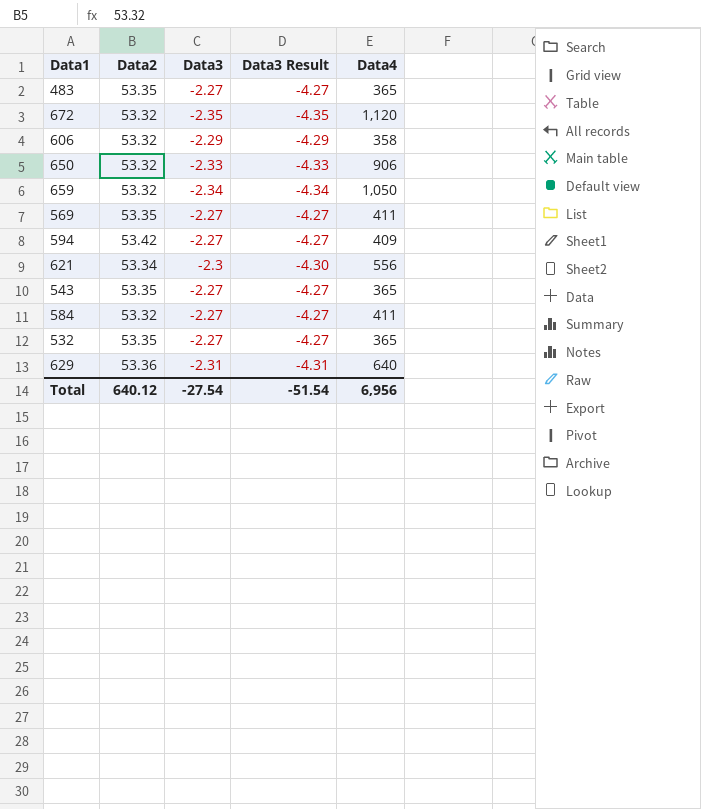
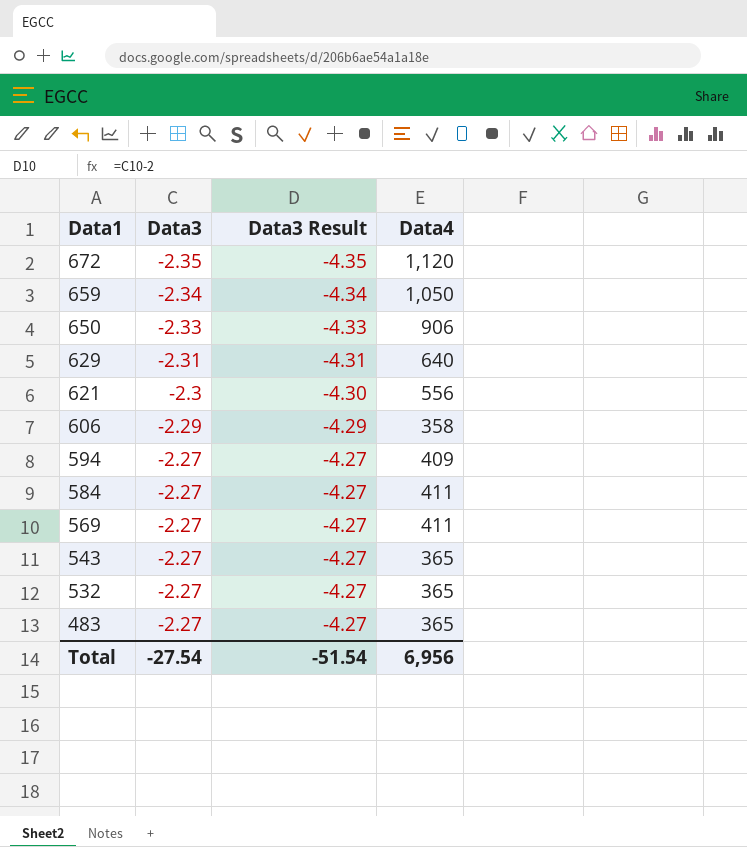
row order: none -> Data1 descending
column Data2 | position: 2 -> none

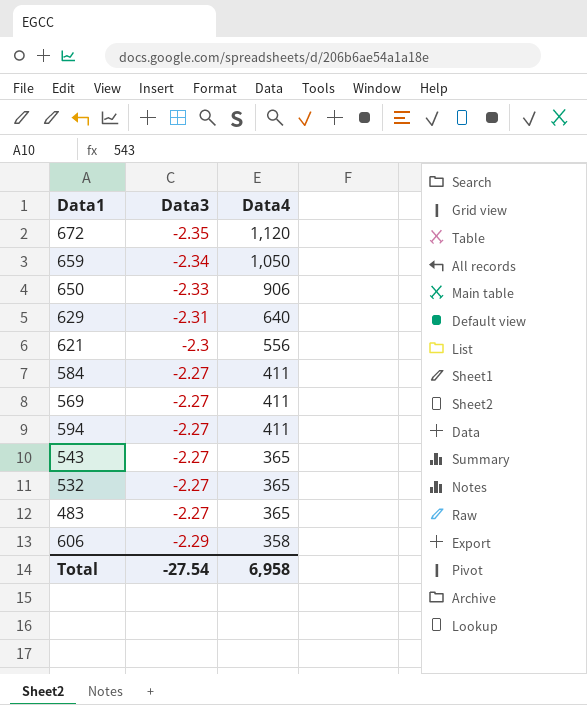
row order: Data1 descending -> Data4 descending
column Data3 Result | formula: [Data3] - 2 -> none
594 | Data4: 409 -> 411
Total | Data4: 6,956 -> 6,958

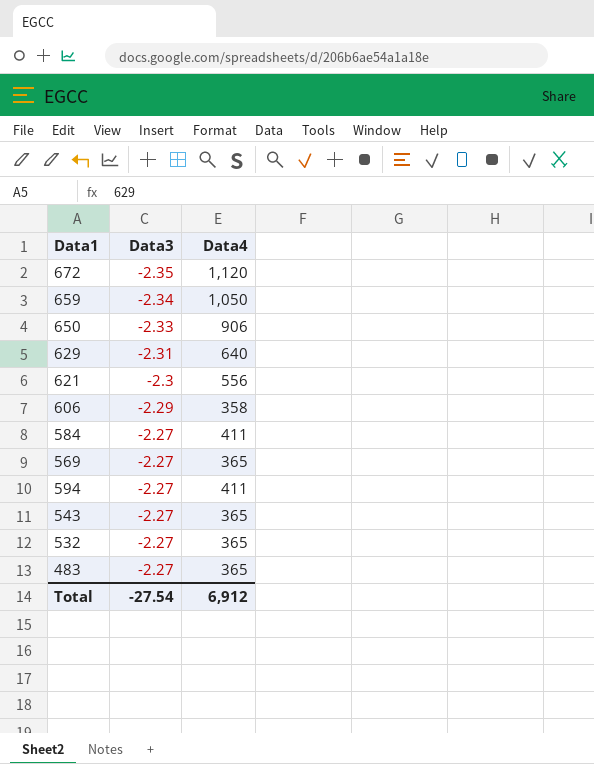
row order: Data4 descending -> Data3 ascending
569 | Data4: 411 -> 365
Total | Data4: 6,958 -> 6,912

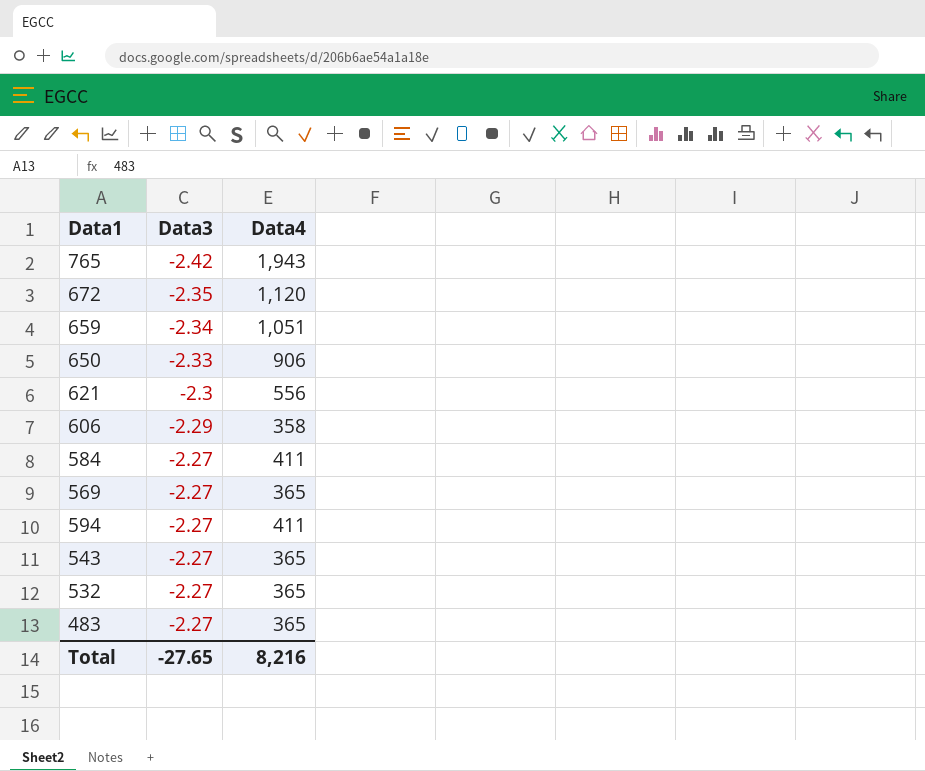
row 629: -2.31 | 640 -> none
row 765: none -> -2.42 | 1,943
659 | Data4: 1,050 -> 1,051
Total | Data3: -27.54 -> -27.65
Total | Data4: 6,912 -> 8,216

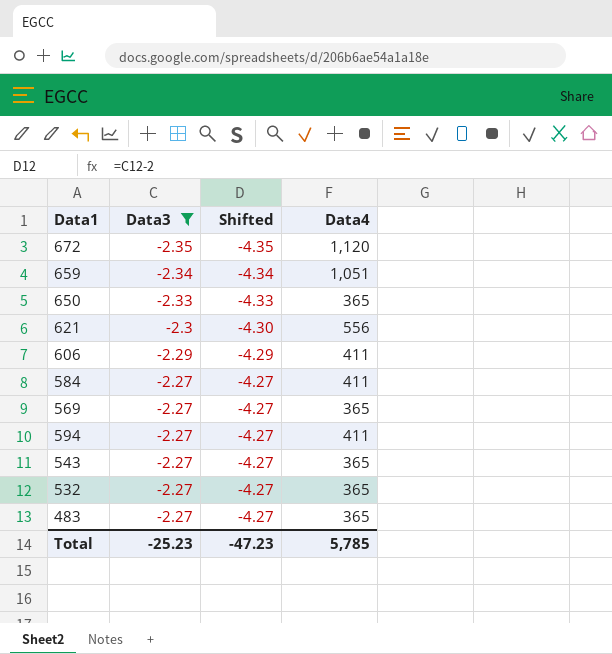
filter: none -> Data3 != -2.42
column Shifted | formula: none -> [Data3] - 2
650 | Data4: 906 -> 365
606 | Data4: 358 -> 411
Total | Data3: -27.65 -> -25.23
Total | Data4: 8,216 -> 5,785

